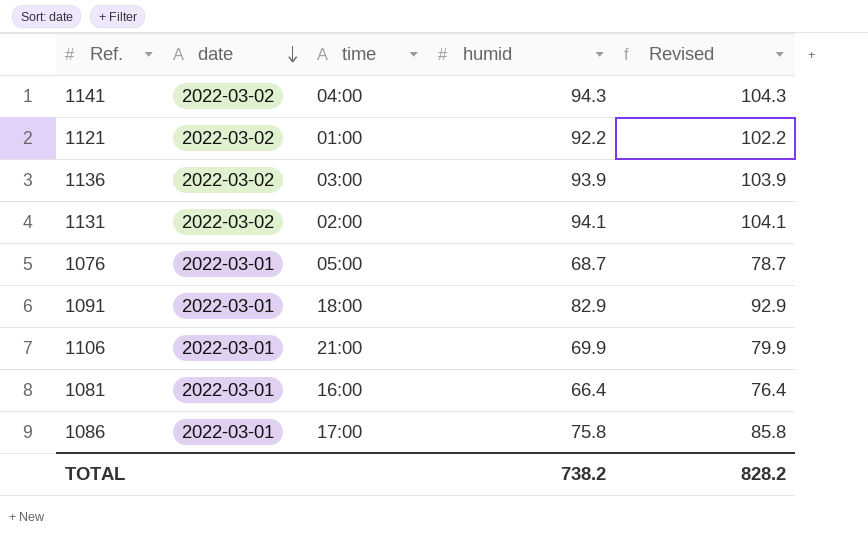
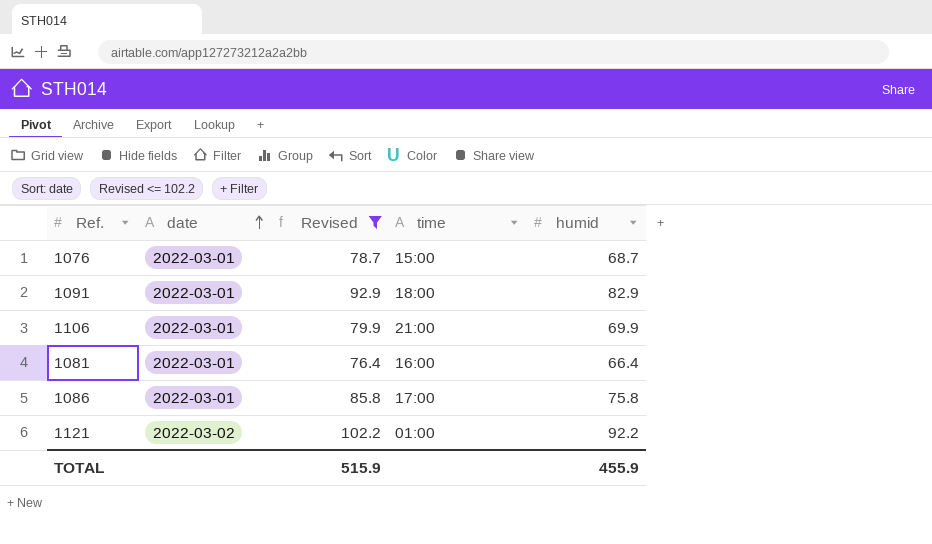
filter: none -> Revised <= 102.2
row order: date descending -> date ascending
column Revised | position: 5 -> 3
1076 | time: 05:00 -> 15:00
TOTAL | Revised: 828.2 -> 515.9
TOTAL | humid: 738.2 -> 455.9

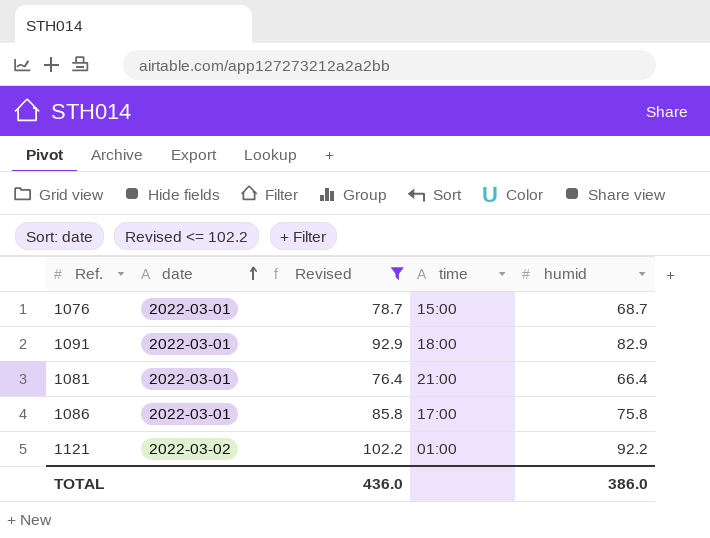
row 1106: 2022-03-01 | 79.9 | 21:00 | 69.9 -> none
1081 | time: 16:00 -> 21:00
TOTAL | Revised: 515.9 -> 436.0
TOTAL | humid: 455.9 -> 386.0

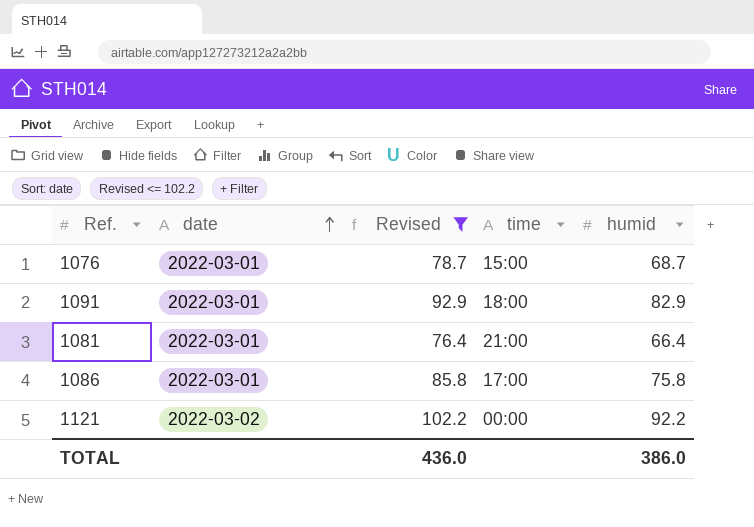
1121 | time: 01:00 -> 00:00

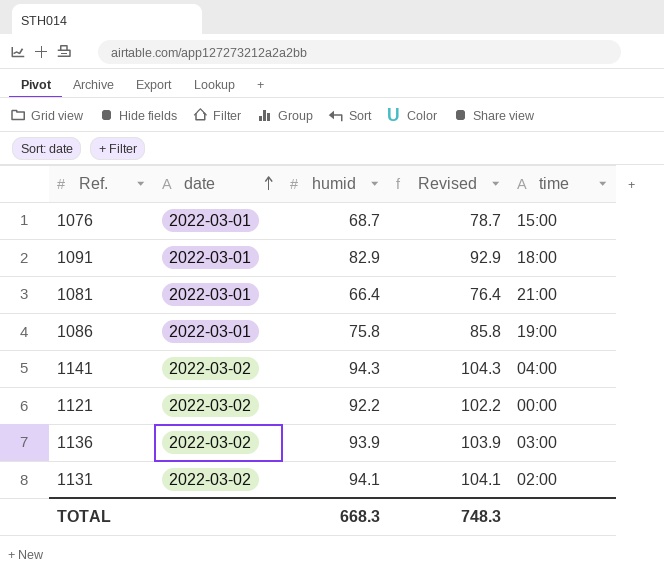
filter: Revised <= 102.2 -> none
column humid | position: 5 -> 3
1086 | time: 17:00 -> 19:00
TOTAL | humid: 386.0 -> 668.3
TOTAL | Revised: 436.0 -> 748.3

